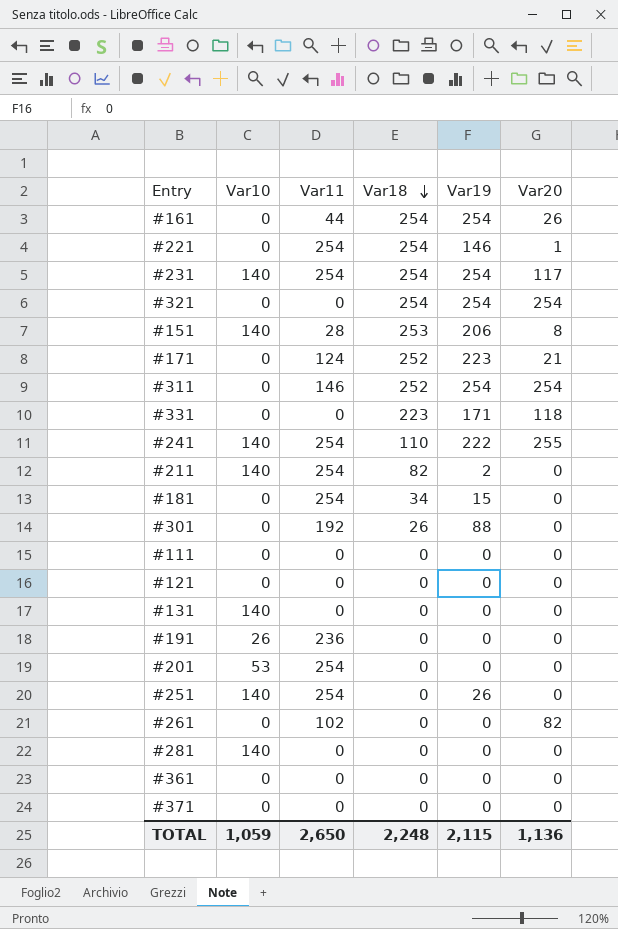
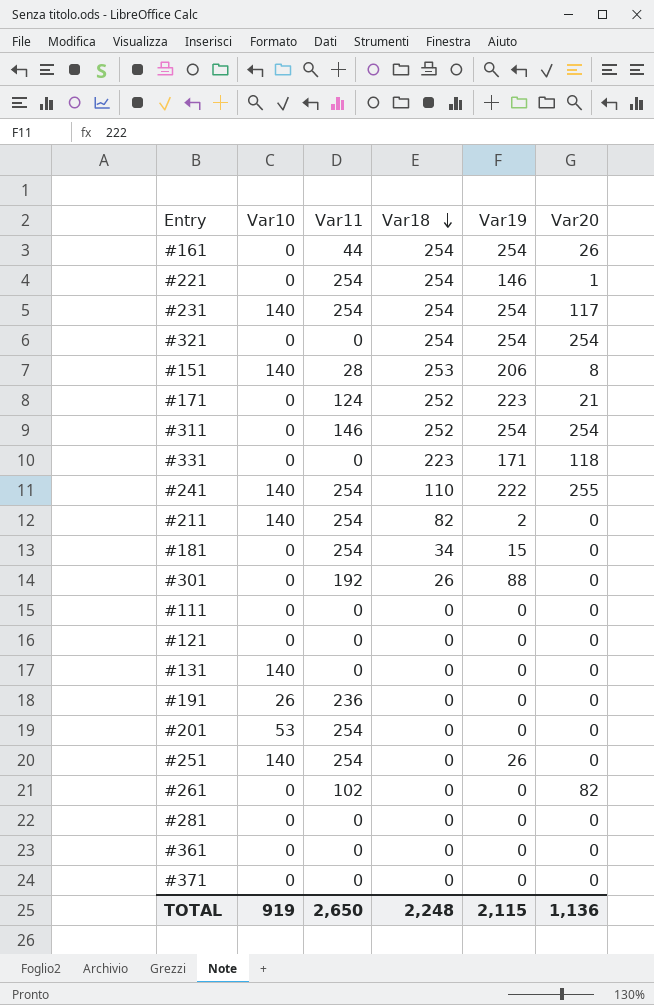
#281 | Var10: 140 -> 0
TOTAL | Var10: 1,059 -> 919

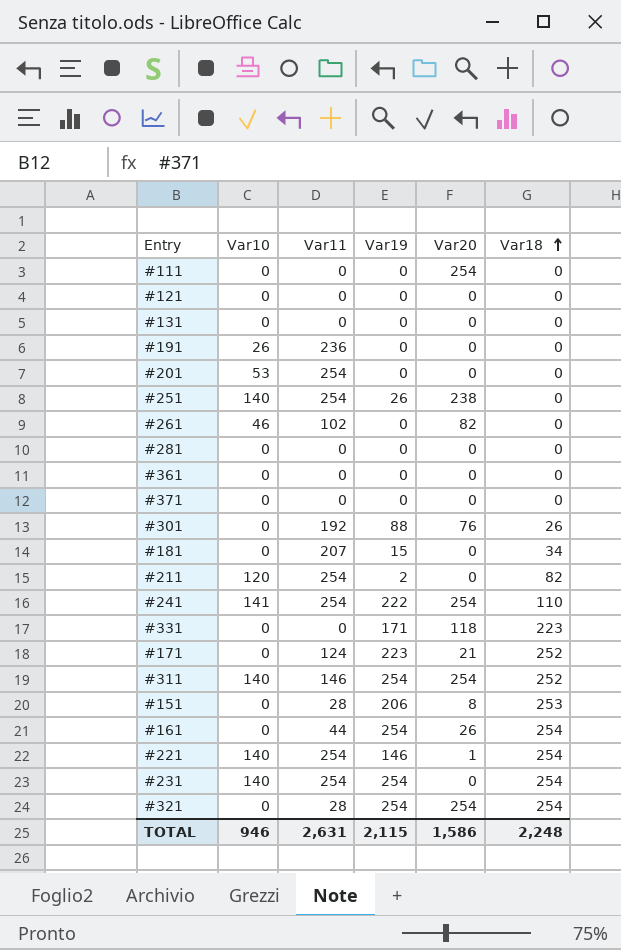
row order: Var18 descending -> Var18 ascending
column Var18 | position: 4 -> 6
#111 | Var20: 0 -> 254
#131 | Var10: 140 -> 0
#251 | Var20: 0 -> 238
#261 | Var10: 0 -> 46
#301 | Var20: 0 -> 76
#181 | Var11: 254 -> 207
#211 | Var10: 140 -> 120
#241 | Var10: 140 -> 141
#241 | Var20: 255 -> 254
#311 | Var10: 0 -> 140
#151 | Var10: 140 -> 0
#221 | Var10: 0 -> 140
#231 | Var20: 117 -> 0
#321 | Var11: 0 -> 28
TOTAL | Var10: 919 -> 946
TOTAL | Var11: 2,650 -> 2,631
TOTAL | Var20: 1,136 -> 1,586

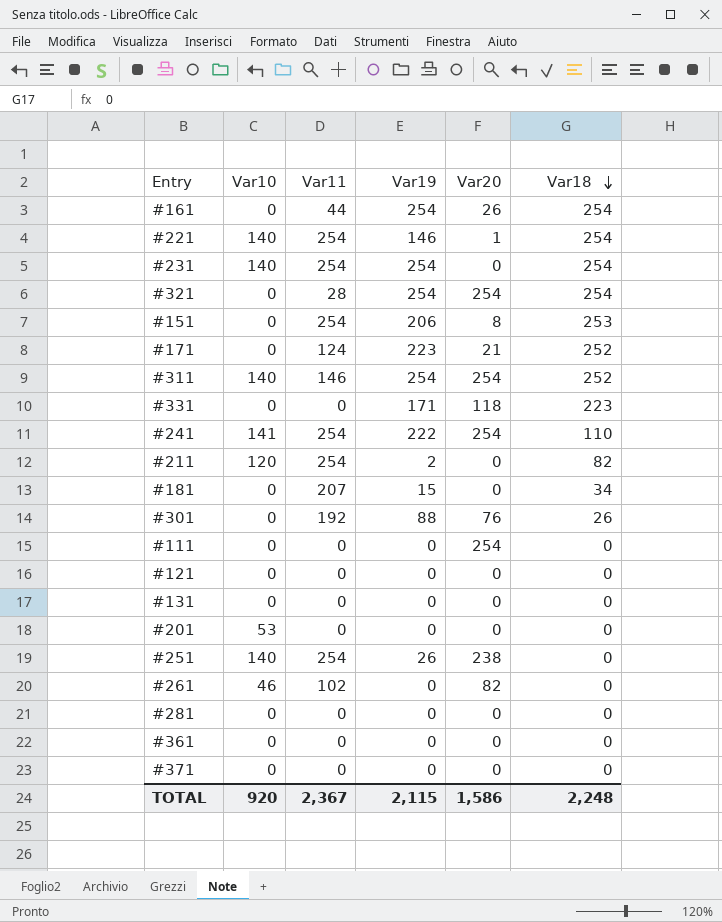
row order: Var18 ascending -> Var18 descending
row #191: 26 | 236 | 0 | 0 | 0 -> none
#151 | Var11: 28 -> 254
#201 | Var11: 254 -> 0
TOTAL | Var10: 946 -> 920
TOTAL | Var11: 2,631 -> 2,367

